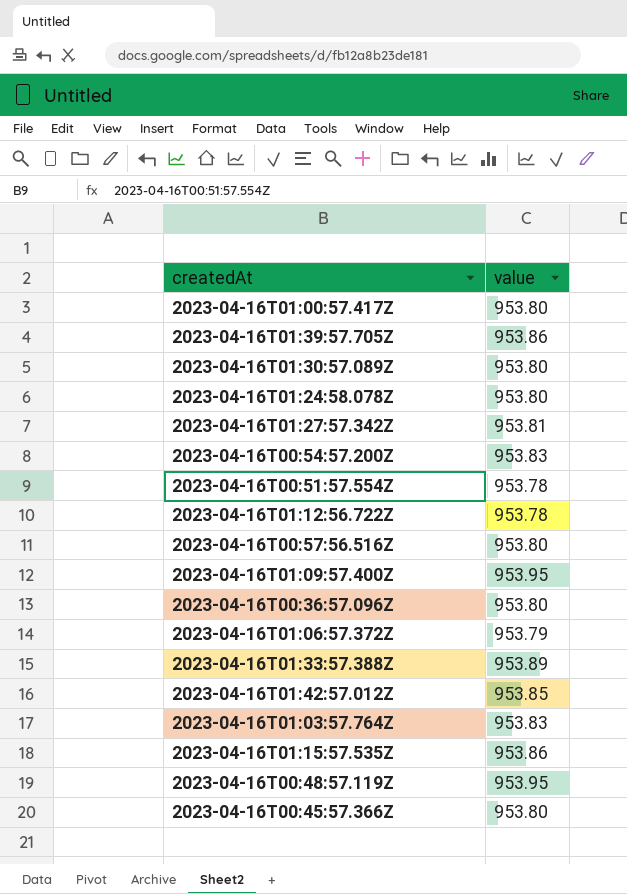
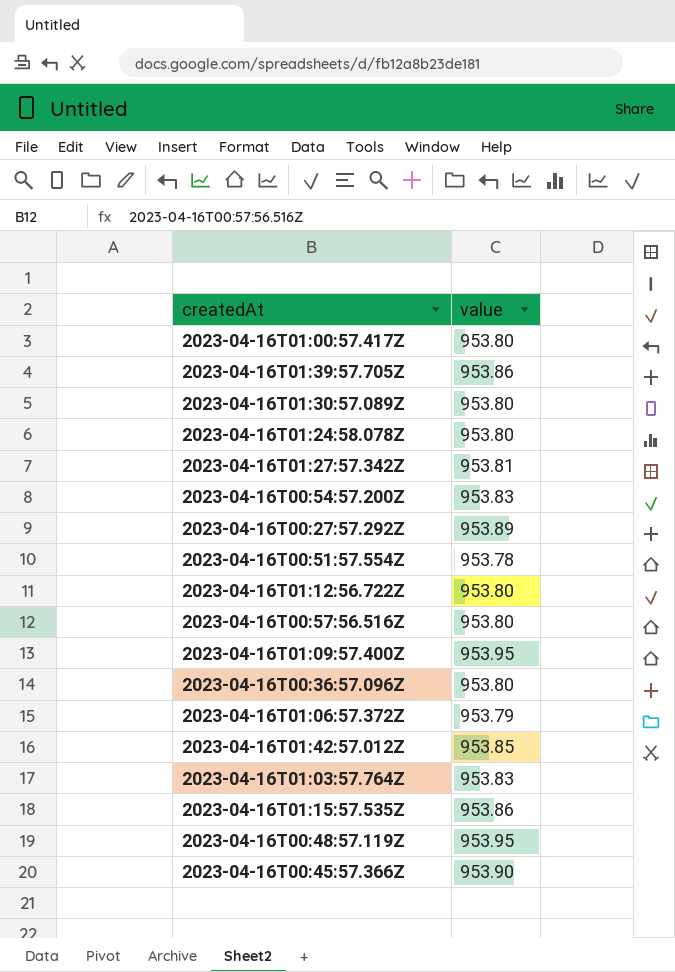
row 2023-04-16T01:33:57.388Z: 953.89 -> none
row 2023-04-16T00:27:57.292Z: none -> 953.89
2023-04-16T01:12:56.722Z | value: 953.78 -> 953.80
2023-04-16T00:45:57.366Z | value: 953.80 -> 953.90

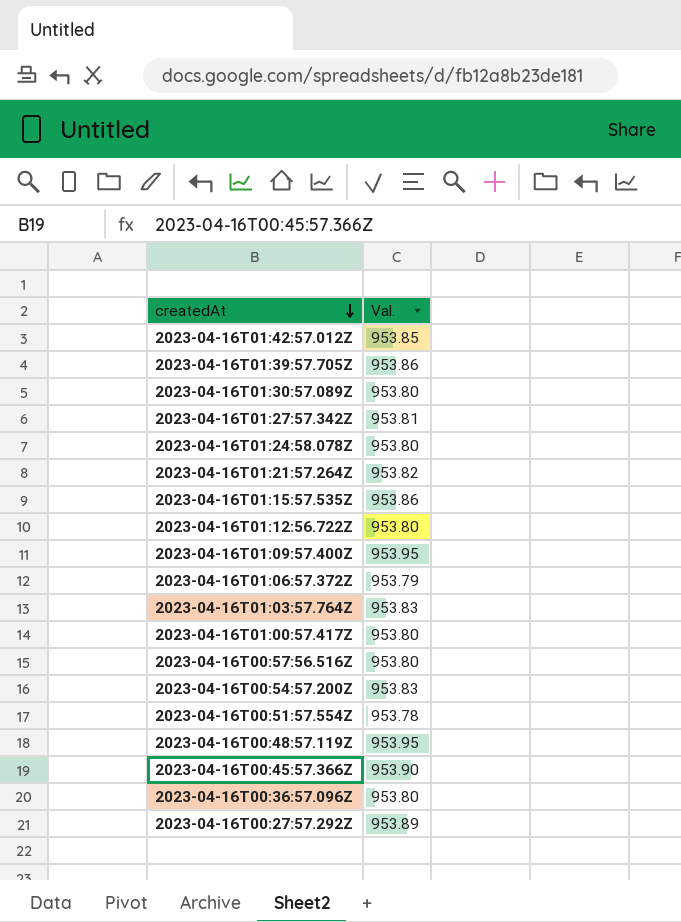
row order: none -> createdAt descending
column name: value -> Val.
row 2023-04-16T01:21:57.264Z: none -> 953.82

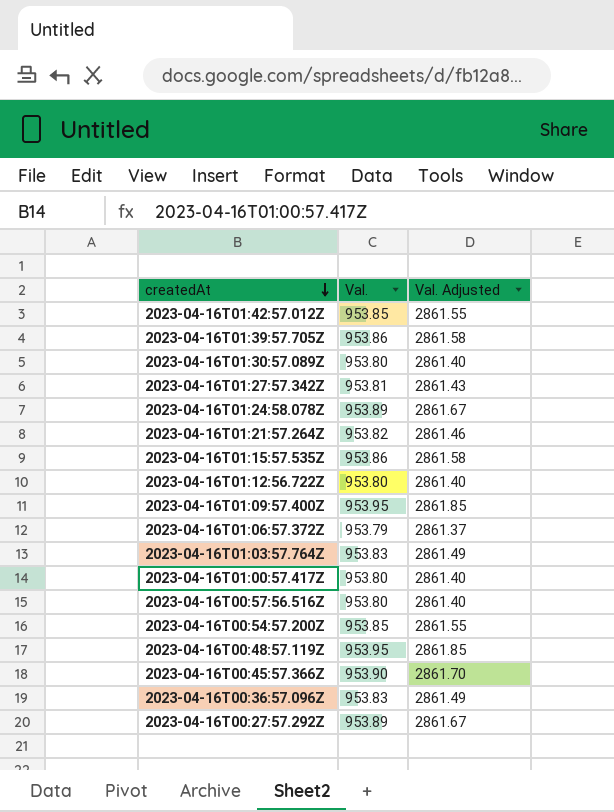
column Val. Adjusted | formula: none -> [Val.] * 3
row 2023-04-16T00:51:57.554Z: 953.78 -> none
2023-04-16T01:24:58.078Z | Val.: 953.80 -> 953.89
2023-04-16T00:54:57.200Z | Val.: 953.83 -> 953.85
2023-04-16T00:36:57.096Z | Val.: 953.80 -> 953.83

